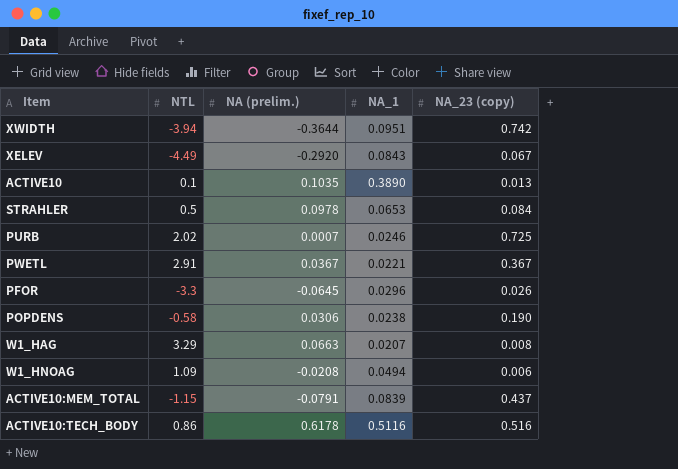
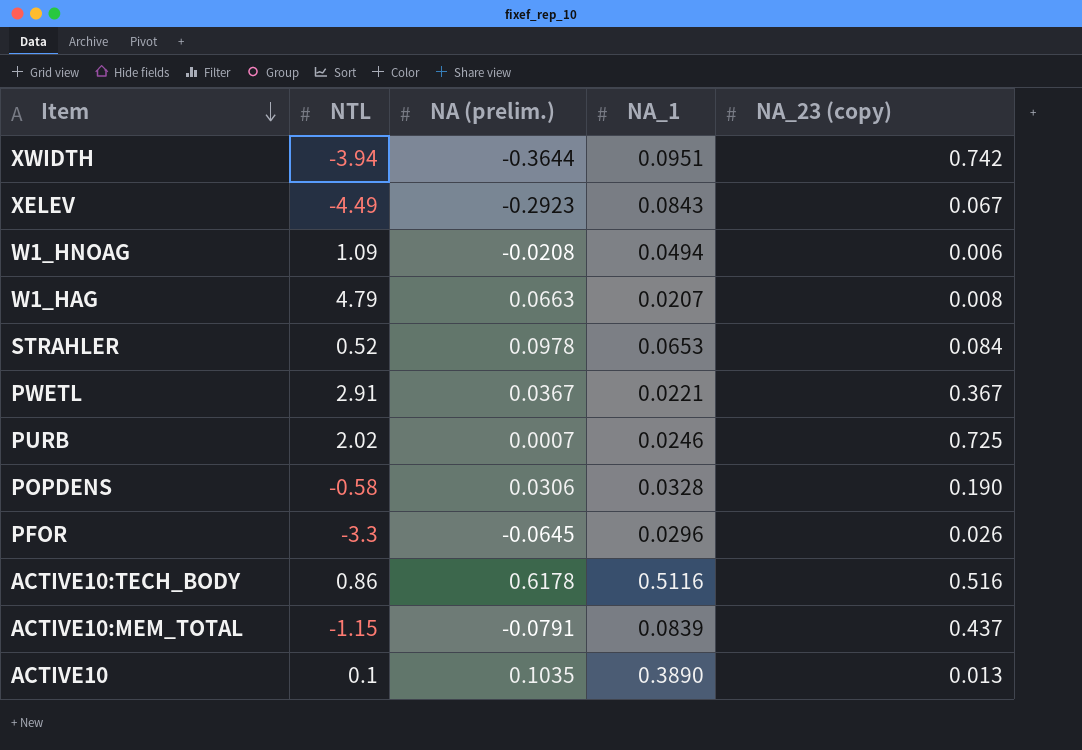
row order: none -> Item descending
XELEV | NA (prelim.): -0.2920 -> -0.2923
W1_HAG | NTL: 3.29 -> 4.79
STRAHLER | NTL: 0.5 -> 0.52
POPDENS | NA_1: 0.0238 -> 0.0328

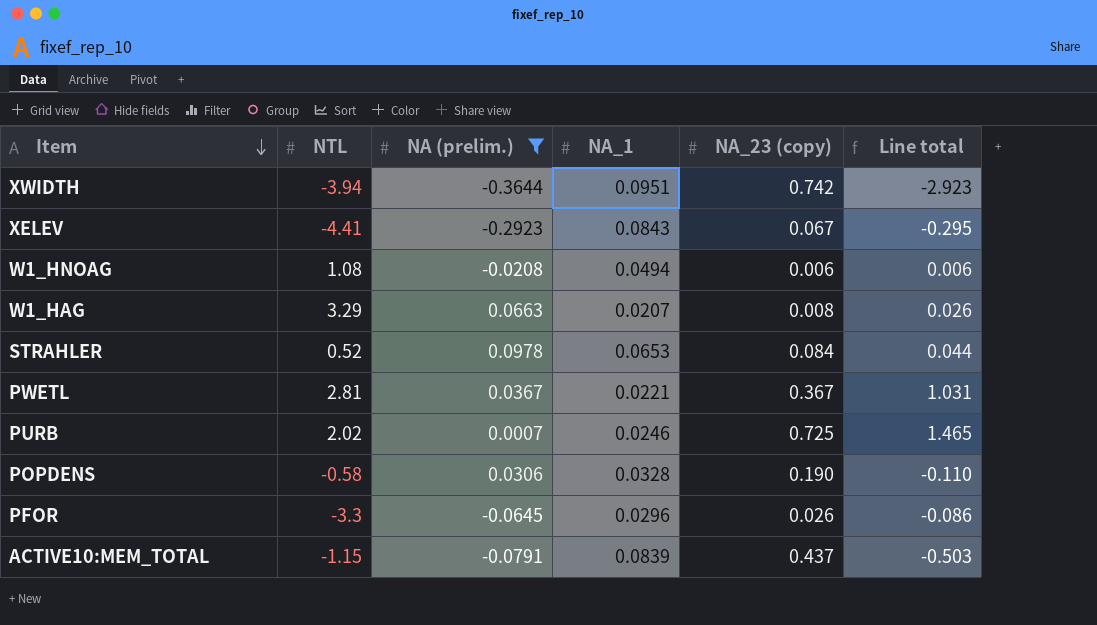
filter: none -> NA (prelim.) <= 0.0978
column Line total | formula: none -> [NTL] * [NA_23 (copy)]
XELEV | NTL: -4.49 -> -4.41
W1_HNOAG | NTL: 1.09 -> 1.08
W1_HAG | NTL: 4.79 -> 3.29
PWETL | NTL: 2.91 -> 2.81

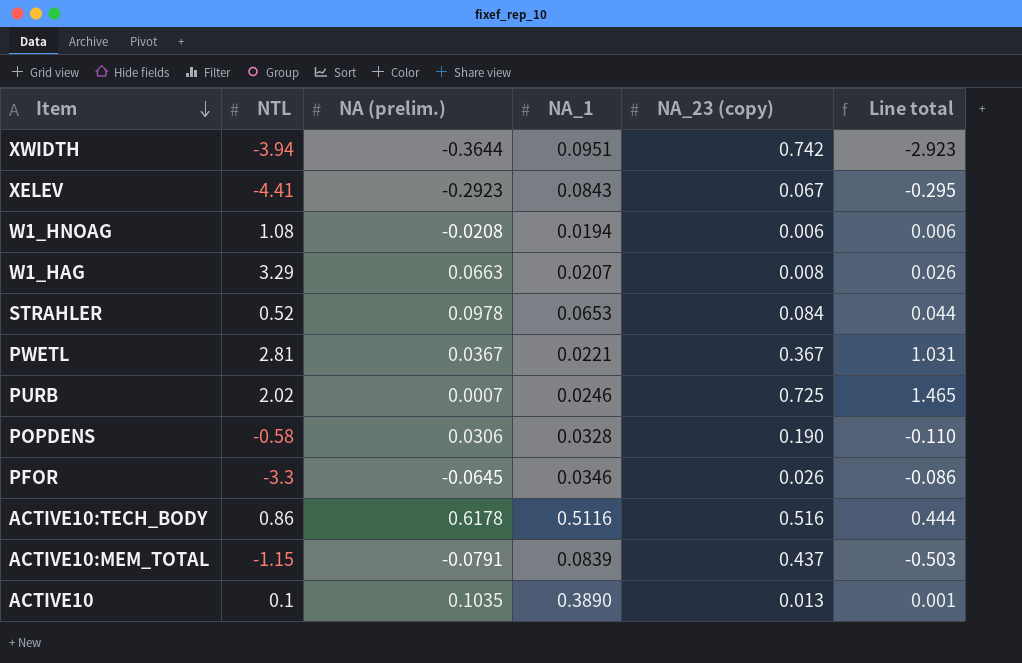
filter: NA (prelim.) <= 0.0978 -> none
W1_HNOAG | NA_1: 0.0494 -> 0.0194
PFOR | NA_1: 0.0296 -> 0.0346

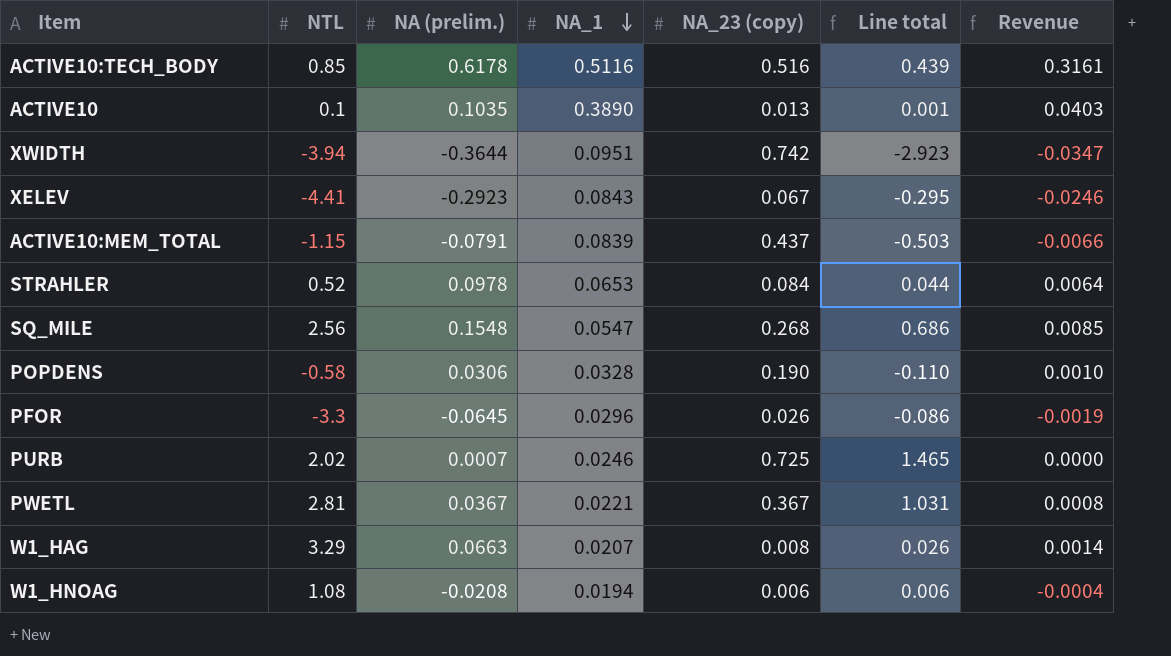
row order: Item descending -> NA_1 descending
column Revenue | formula: none -> [NA (prelim.)] * [NA_1]
ACTIVE10:TECH_BODY | NTL: 0.86 -> 0.85
ACTIVE10:TECH_BODY | Line total: 0.444 -> 0.439
row SQ_MILE: none -> 2.56 | 0.1548 | 0.0547 | 0.268 | 0.686 | 0.0085
PFOR | NA_1: 0.0346 -> 0.0296

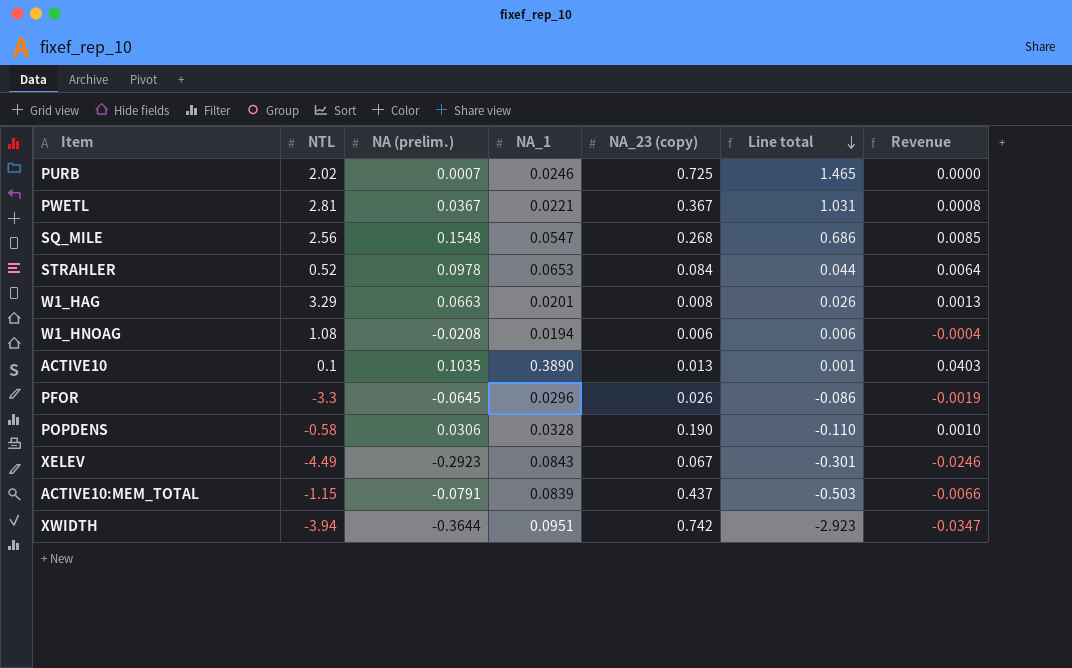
row order: NA_1 descending -> Line total descending
row ACTIVE10:TECH_BODY: 0.85 | 0.6178 | 0.5116 | 0.516 | 0.439 | 0.3161 -> none
W1_HAG | NA_1: 0.0207 -> 0.0201
W1_HAG | Revenue: 0.0014 -> 0.0013
XELEV | NTL: -4.41 -> -4.49
XELEV | Line total: -0.295 -> -0.301

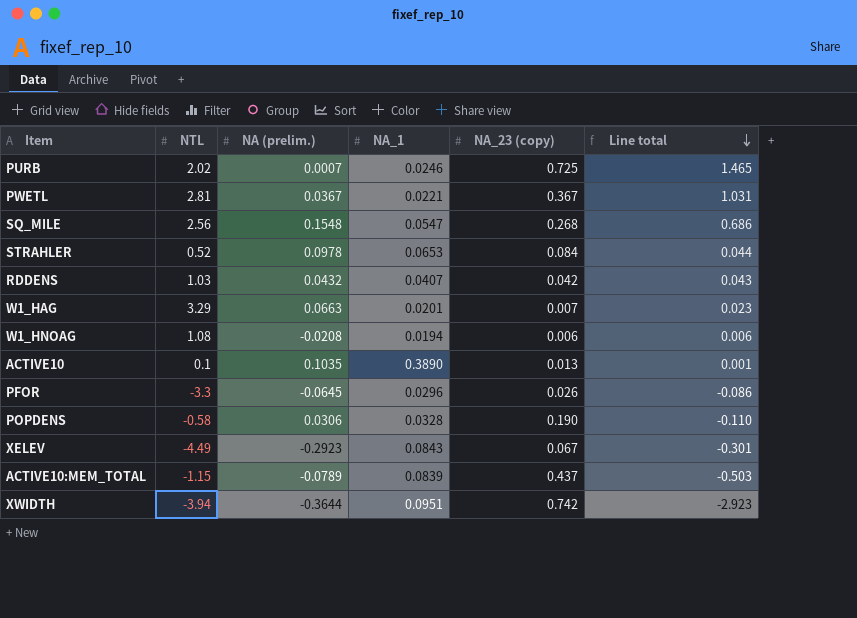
column Revenue | formula: [NA (prelim.)] * [NA_1] -> none
row RDDENS: none -> 1.03 | 0.0432 | 0.0407 | 0.042 | 0.043
W1_HAG | NA_23 (copy): 0.008 -> 0.007
W1_HAG | Line total: 0.026 -> 0.023
ACTIVE10:MEM_TOTAL | NA (prelim.): -0.0791 -> -0.0789

